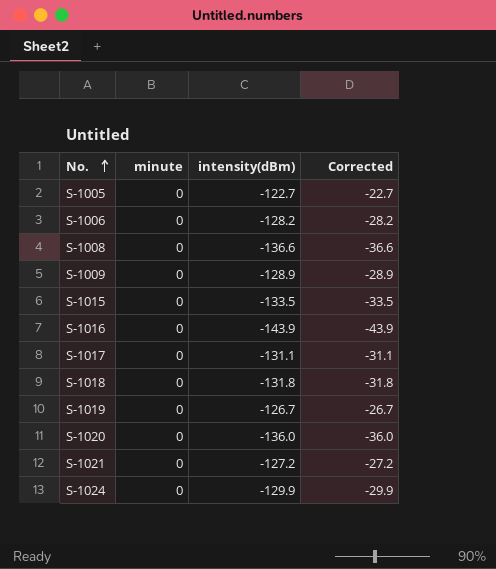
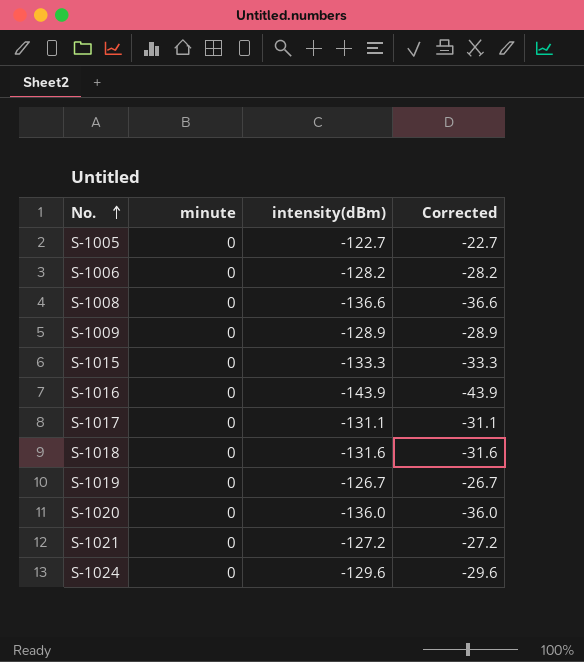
S-1015 | intensity(dBm): -133.5 -> -133.3
S-1015 | Corrected: -33.5 -> -33.3
S-1018 | intensity(dBm): -131.8 -> -131.6
S-1018 | Corrected: -31.8 -> -31.6
S-1024 | intensity(dBm): -129.9 -> -129.6
S-1024 | Corrected: -29.9 -> -29.6

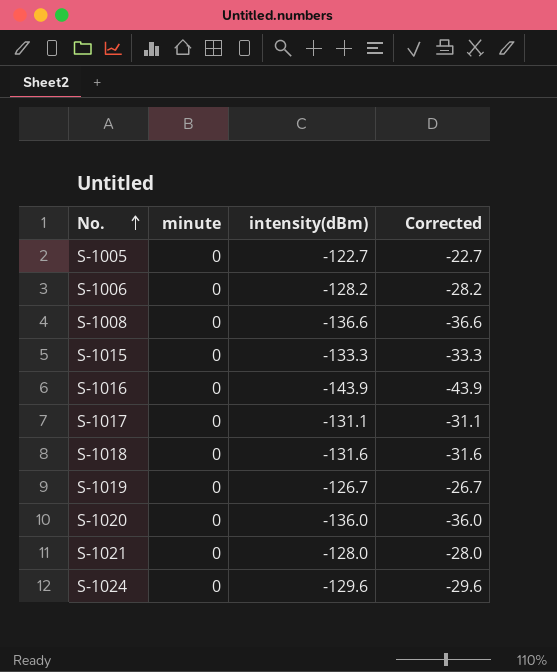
row S-1009: 0 | -128.9 | -28.9 -> none
S-1021 | intensity(dBm): -127.2 -> -128.0
S-1021 | Corrected: -27.2 -> -28.0

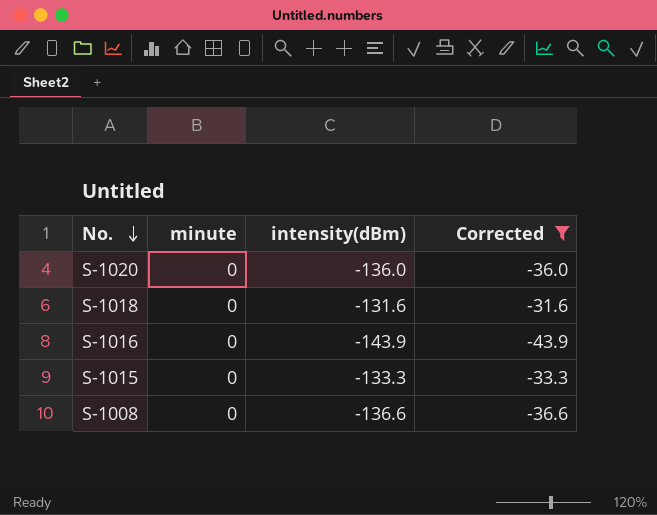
filter: none -> Corrected <= -31.6
row order: No. ascending -> No. descending

